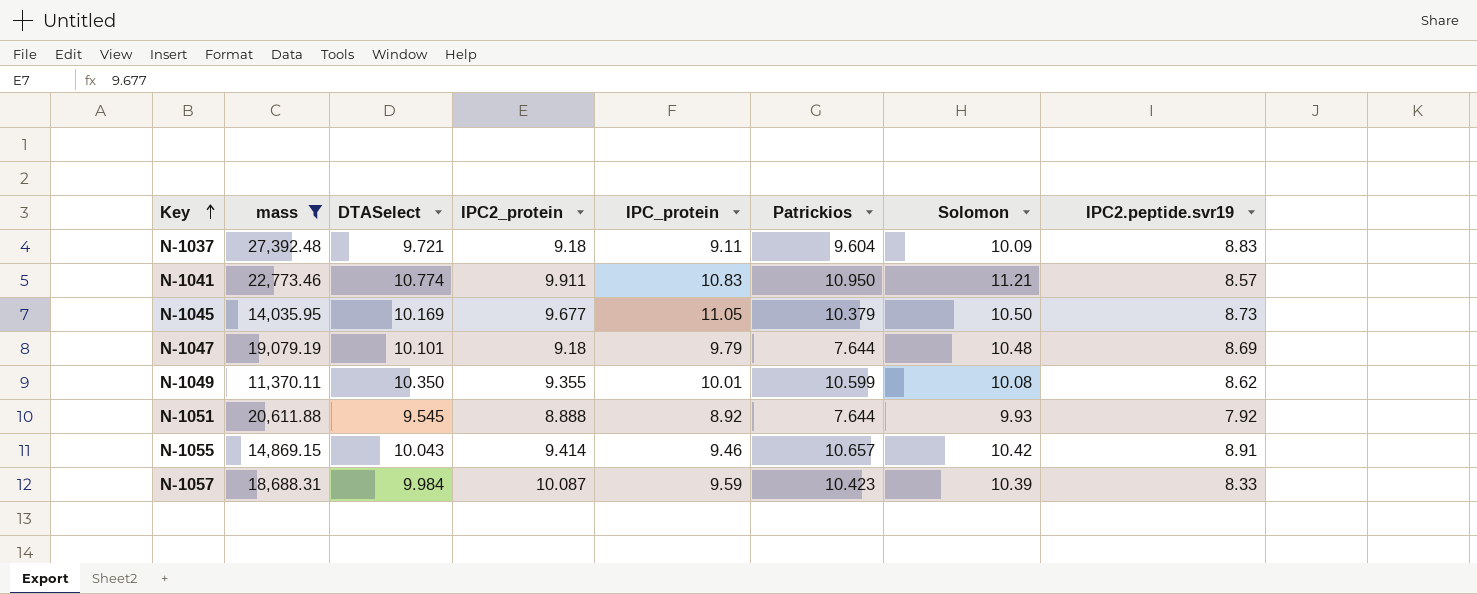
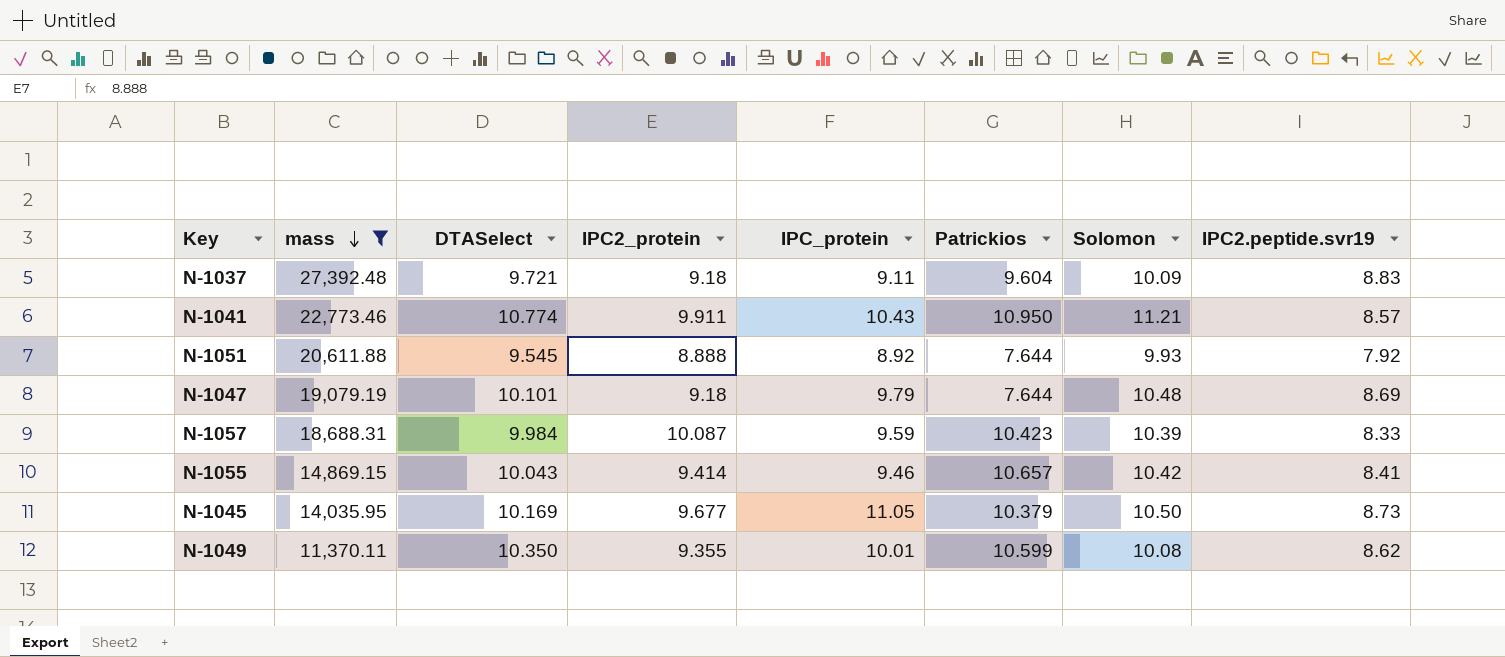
row order: Key ascending -> mass descending
N-1041 | IPC_protein: 10.83 -> 10.43
N-1055 | IPC2.peptide.svr19: 8.91 -> 8.41

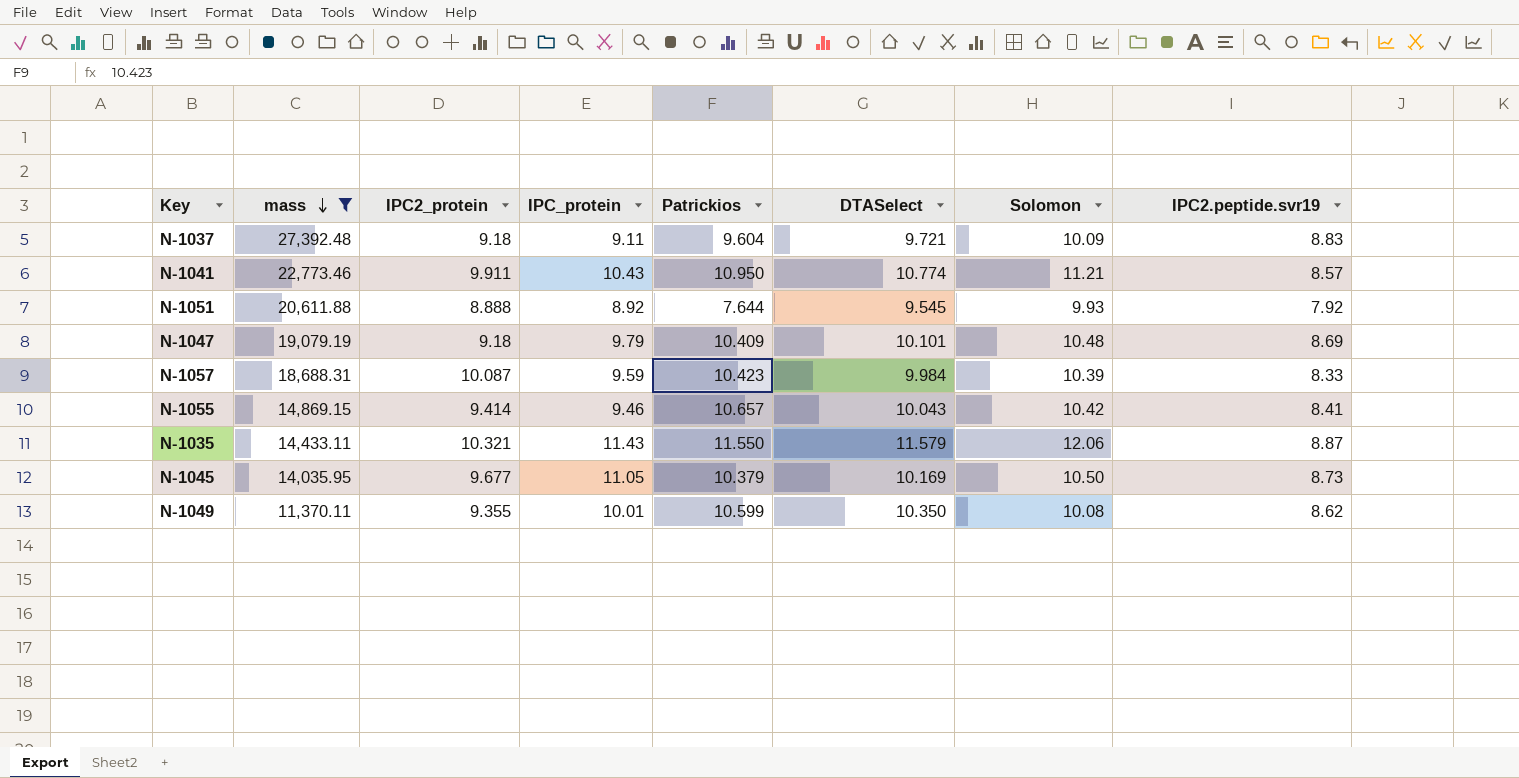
column DTASelect | position: 3 -> 6
N-1047 | Patrickios: 7.644 -> 10.409
row N-1035: none -> 14,433.11 | 10.321 | 11.43 | 11.550 | 11.579 | 12.06 | 8.87

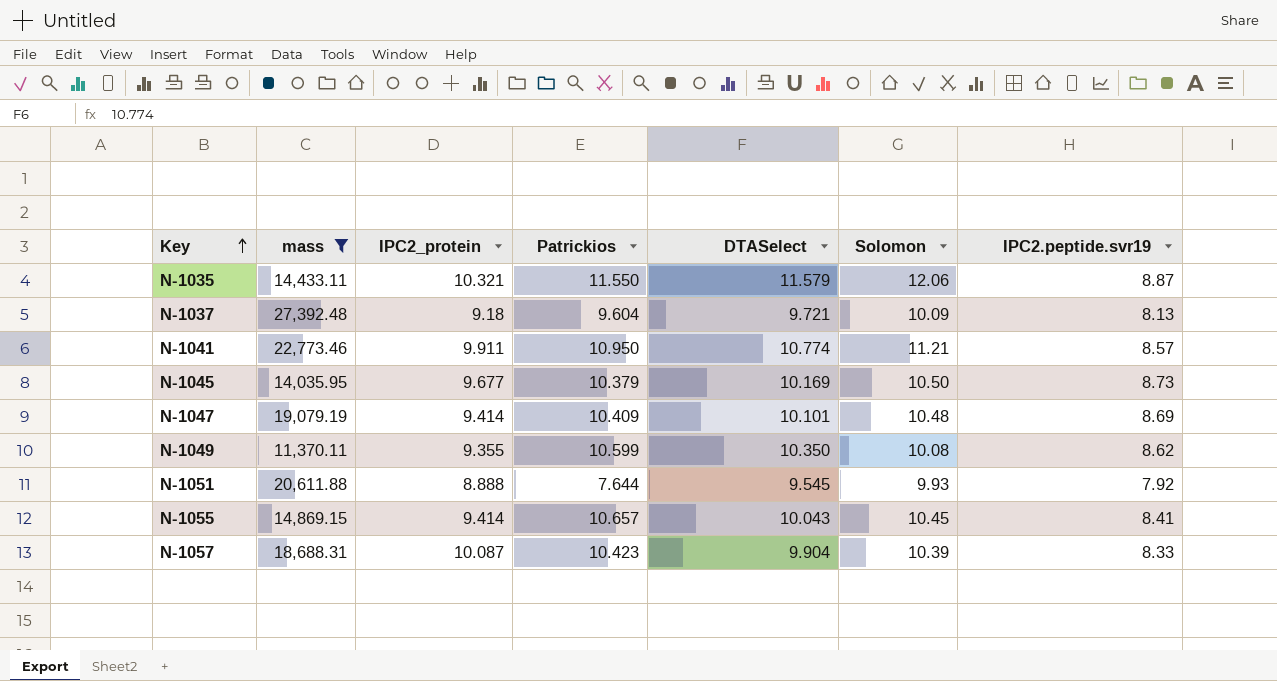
row order: mass descending -> Key ascending
column IPC_protein | position: 4 -> none
N-1037 | IPC2.peptide.svr19: 8.83 -> 8.13
N-1047 | IPC2_protein: 9.18 -> 9.414
N-1055 | Solomon: 10.42 -> 10.45
N-1057 | DTASelect: 9.984 -> 9.904

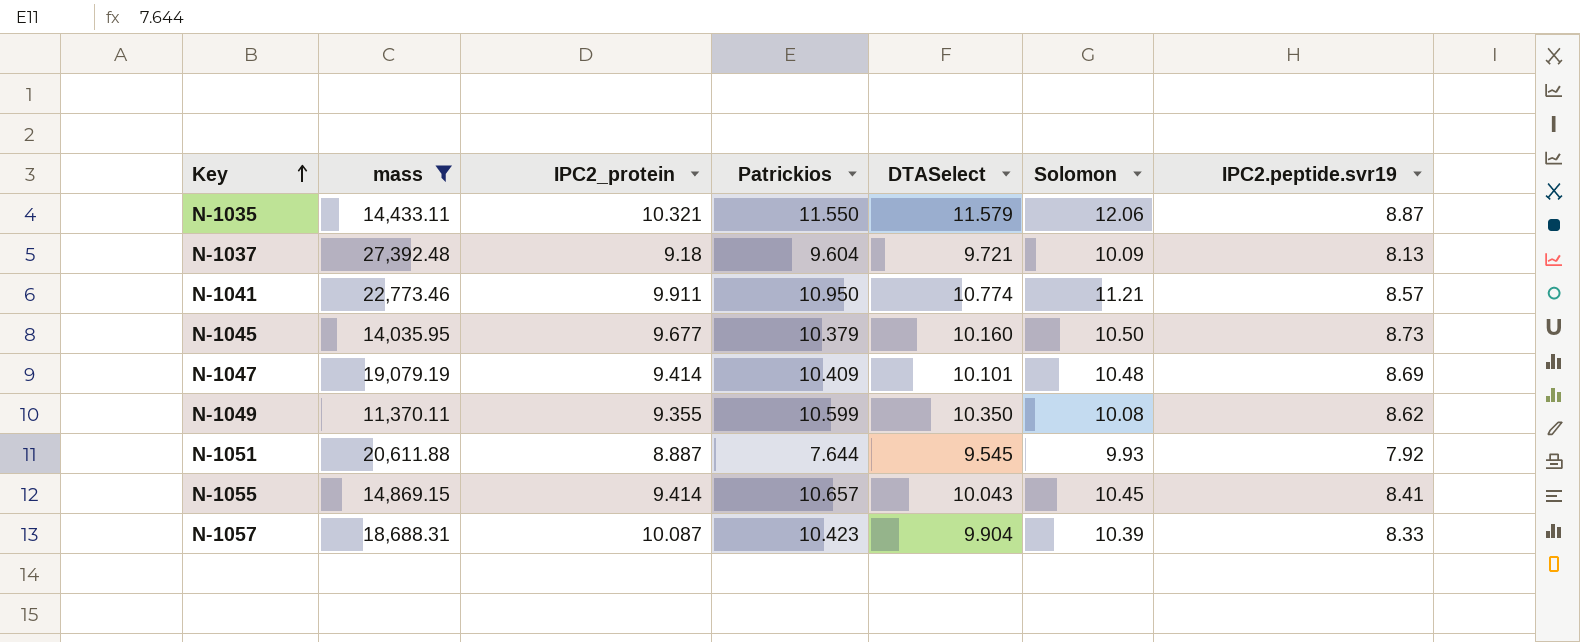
N-1045 | DTASelect: 10.169 -> 10.160
N-1051 | IPC2_protein: 8.888 -> 8.887

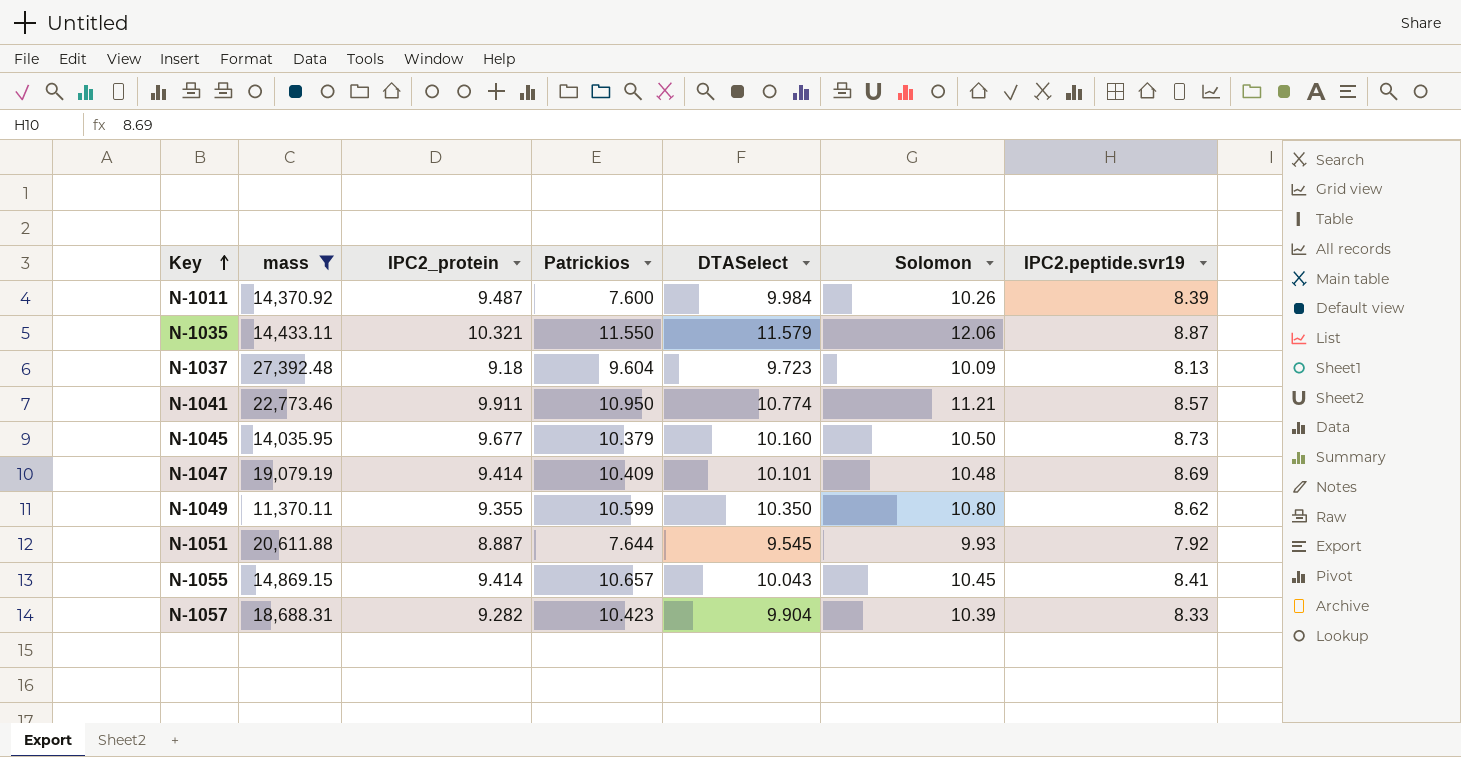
row N-1011: none -> 14,370.92 | 9.487 | 7.600 | 9.984 | 10.26 | 8.39
N-1037 | DTASelect: 9.721 -> 9.723
N-1049 | Solomon: 10.08 -> 10.80
N-1057 | IPC2_protein: 10.087 -> 9.282

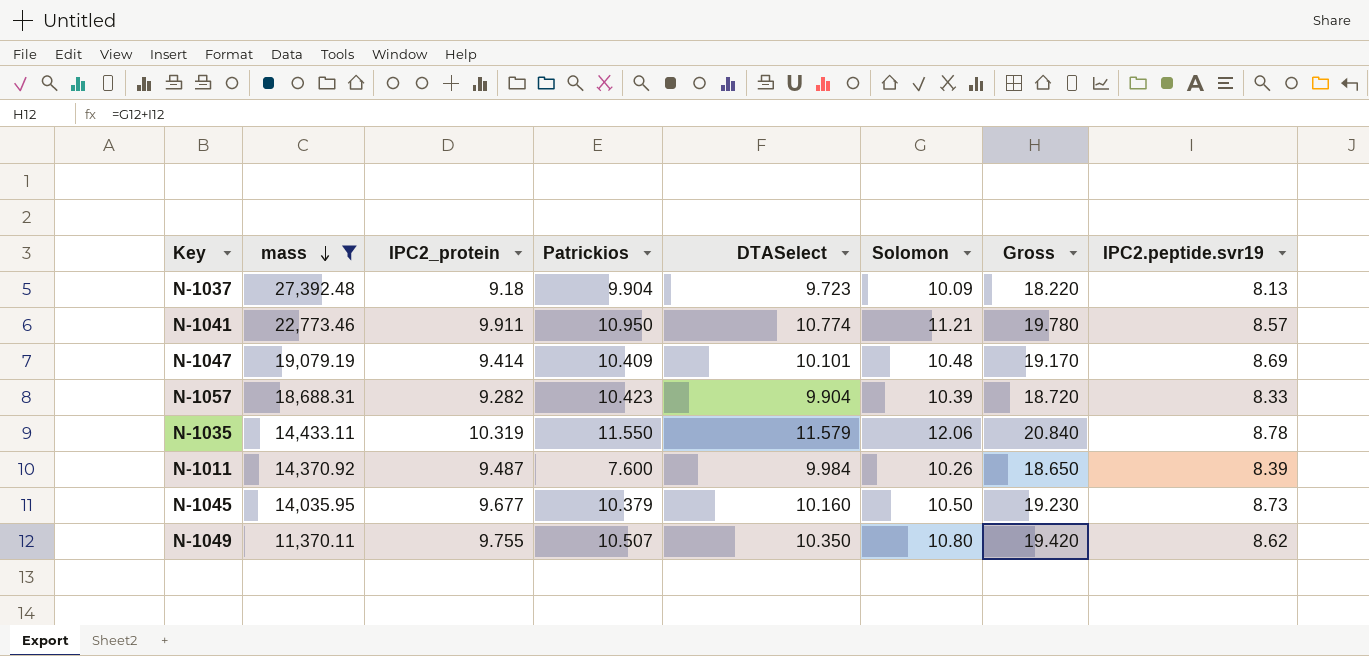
row order: Key ascending -> mass descending
column Gross | formula: none -> [Solomon] + [IPC2.peptide.svr19]
row N-1051: 20,611.88 | 8.887 | 7.644 | 9.545 | 9.93 | 7.92 -> none
row N-1055: 14,869.15 | 9.414 | 10.657 | 10.043 | 10.45 | 8.41 -> none
N-1037 | Patrickios: 9.604 -> 9.904
N-1035 | IPC2_protein: 10.321 -> 10.319
N-1035 | IPC2.peptide.svr19: 8.87 -> 8.78
N-1049 | IPC2_protein: 9.355 -> 9.755
N-1049 | Patrickios: 10.599 -> 10.507

